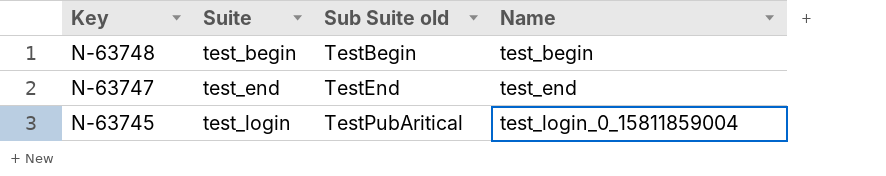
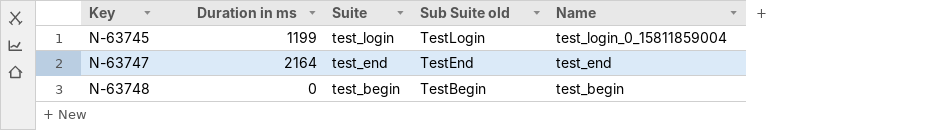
row order: Key descending -> Key ascending
column Duration in ms | position: none -> 2
N-63745 | Sub Suite old: TestPubAritical -> TestLogin

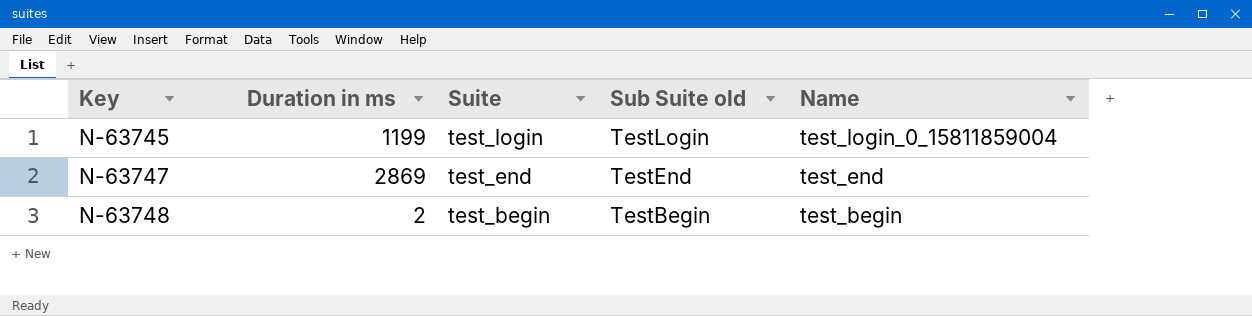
N-63747 | Duration in ms: 2164 -> 2869
N-63748 | Duration in ms: 0 -> 2

